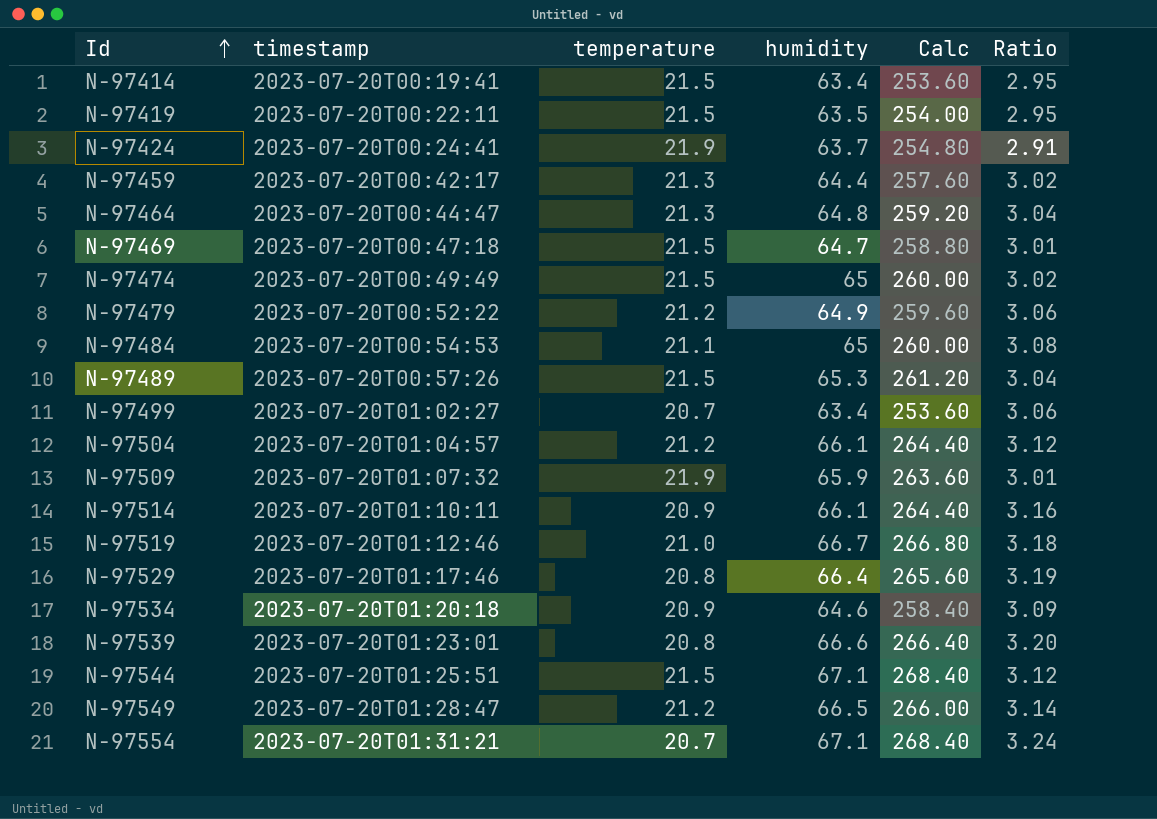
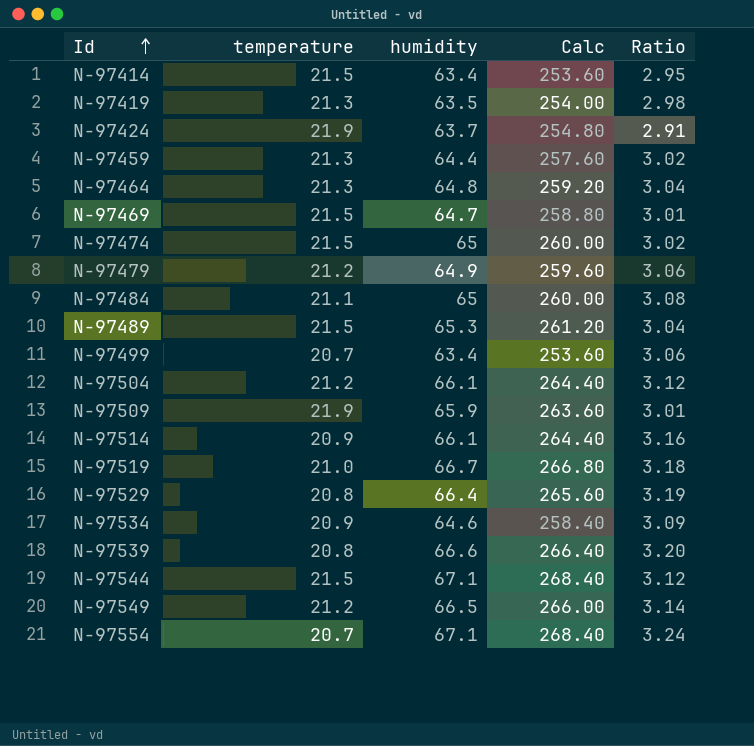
column timestamp | position: 2 -> none
N-97419 | temperature: 21.5 -> 21.3
N-97419 | Ratio: 2.95 -> 2.98

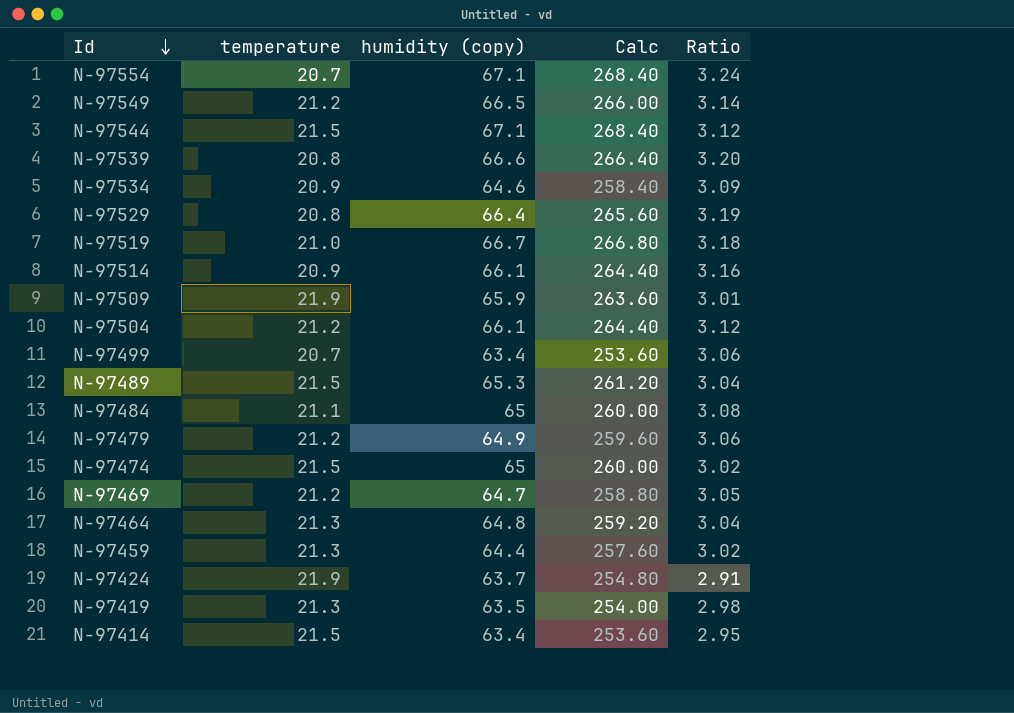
row order: Id ascending -> Id descending
column name: humidity -> humidity (copy)
N-97469 | temperature: 21.5 -> 21.2
N-97469 | Ratio: 3.01 -> 3.05

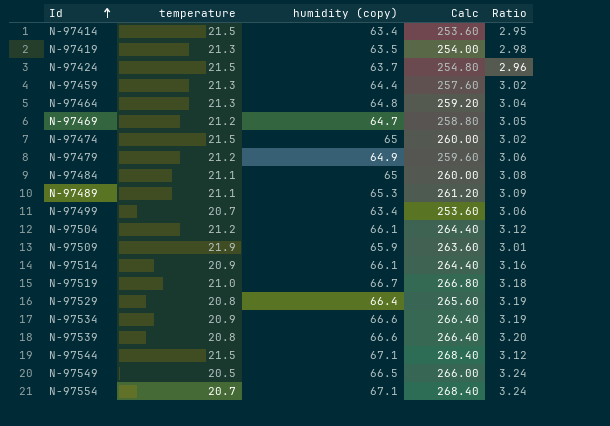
row order: Id descending -> Id ascending
N-97424 | temperature: 21.9 -> 21.5
N-97424 | Ratio: 2.91 -> 2.96
N-97489 | temperature: 21.5 -> 21.1
N-97489 | Ratio: 3.04 -> 3.09
N-97534 | humidity (copy): 64.6 -> 66.6
N-97534 | Calc: 258.40 -> 266.40
N-97534 | Ratio: 3.09 -> 3.19
N-97549 | temperature: 21.2 -> 20.5
N-97549 | Ratio: 3.14 -> 3.24

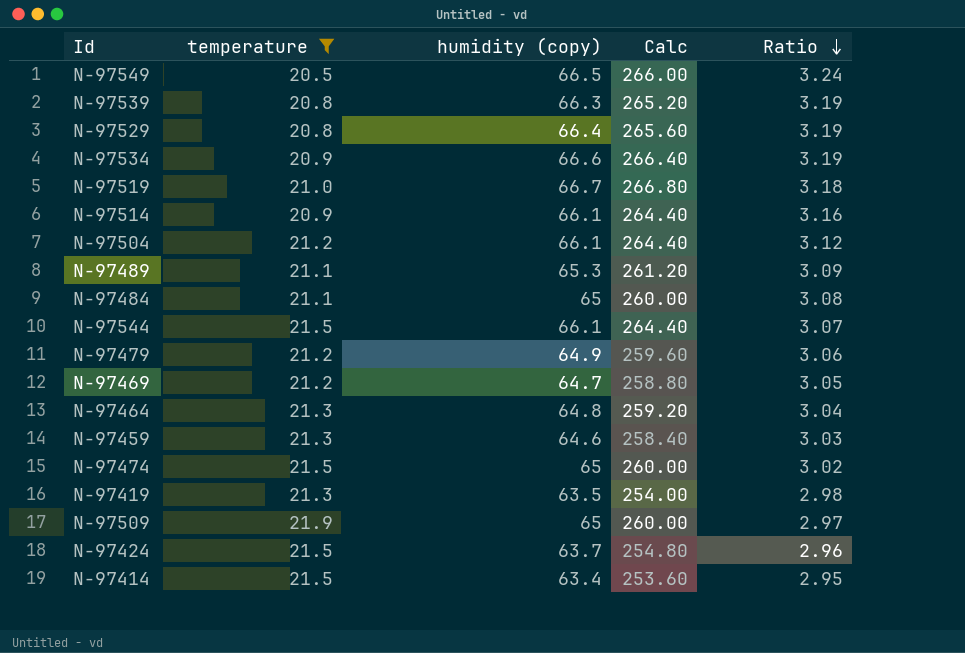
filter: none -> temperature != 20.7
row order: Id ascending -> Ratio descending
N-97539 | humidity (copy): 66.6 -> 66.3
N-97539 | Calc: 266.40 -> 265.20
N-97539 | Ratio: 3.20 -> 3.19
N-97544 | humidity (copy): 67.1 -> 66.1
N-97544 | Calc: 268.40 -> 264.40
N-97544 | Ratio: 3.12 -> 3.07
N-97459 | humidity (copy): 64.4 -> 64.6
N-97459 | Calc: 257.60 -> 258.40
N-97459 | Ratio: 3.02 -> 3.03
N-97509 | humidity (copy): 65.9 -> 65
N-97509 | Calc: 263.60 -> 260.00
N-97509 | Ratio: 3.01 -> 2.97

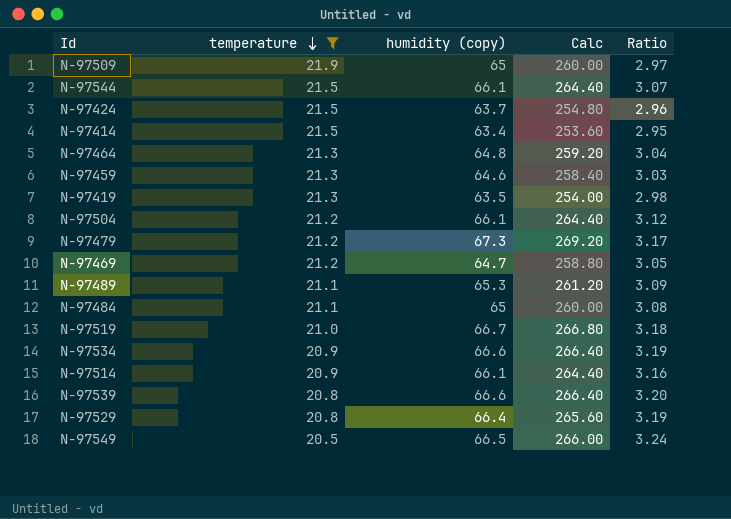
row order: Ratio descending -> temperature descending
row N-97474: 21.5 | 65 | 260.00 | 3.02 -> none
N-97479 | humidity (copy): 64.9 -> 67.3
N-97479 | Calc: 259.60 -> 269.20
N-97479 | Ratio: 3.06 -> 3.17
N-97539 | humidity (copy): 66.3 -> 66.6
N-97539 | Calc: 265.20 -> 266.40
N-97539 | Ratio: 3.19 -> 3.20

